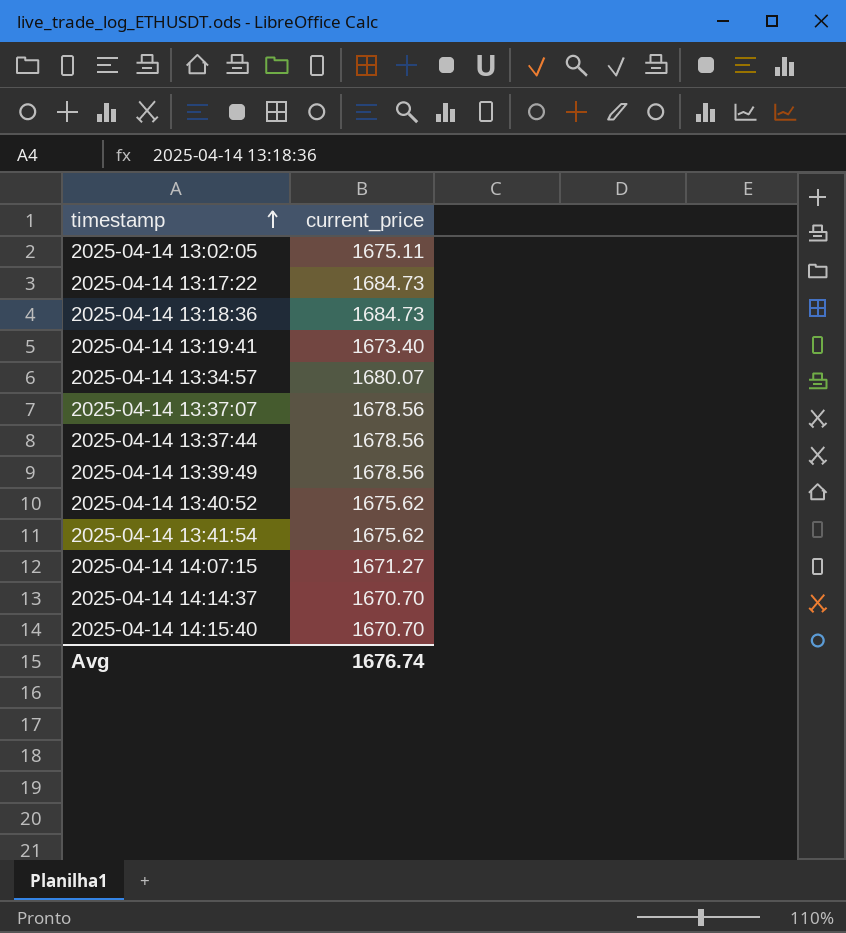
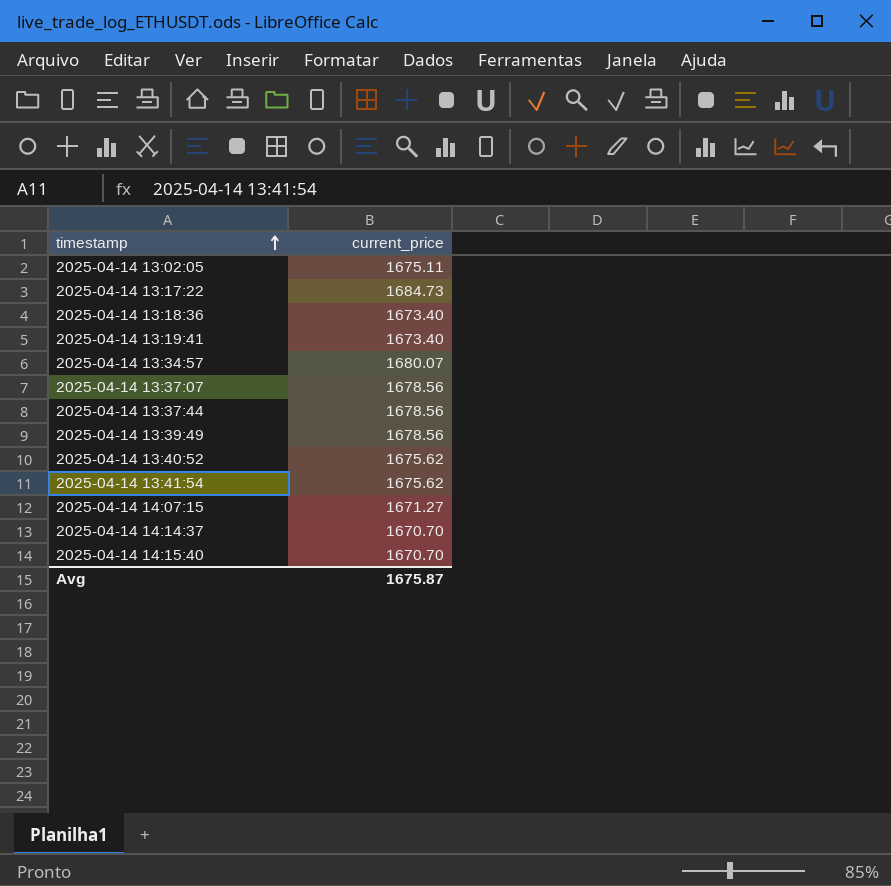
2025-04-14 13:18:36 | current_price: 1684.73 -> 1673.40
Avg | current_price: 1676.74 -> 1675.87

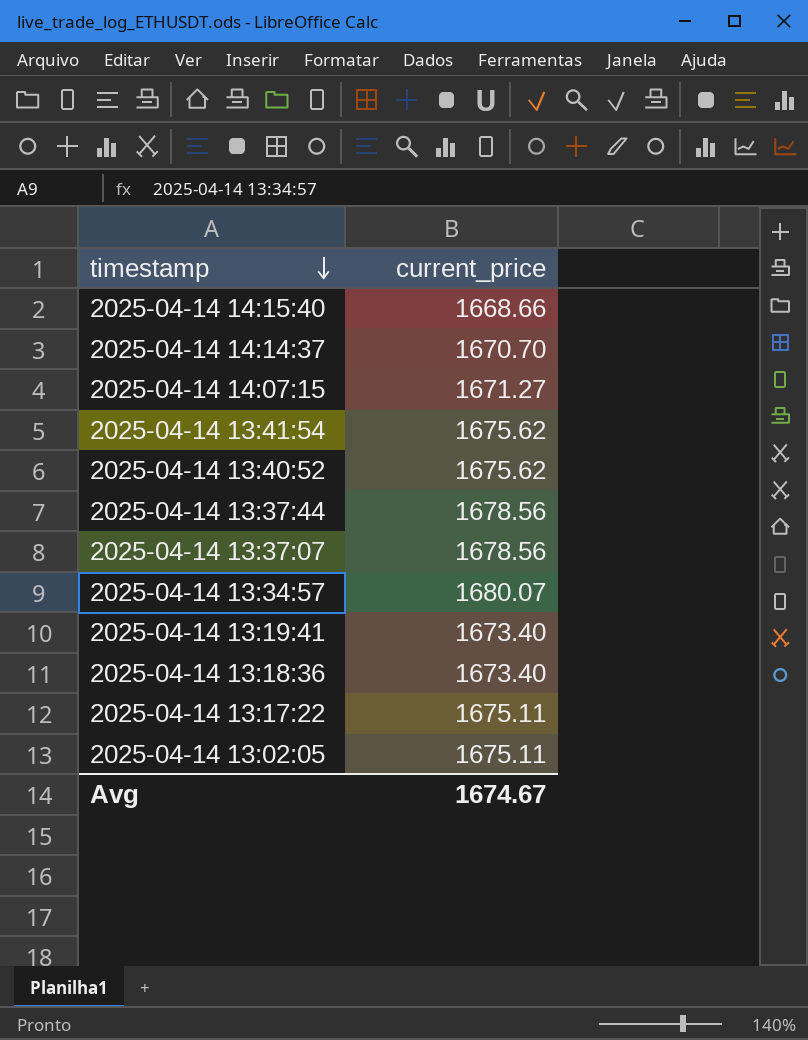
row order: timestamp ascending -> timestamp descending
row 2025-04-14 13:39:49: 1678.56 -> none
2025-04-14 14:15:40 | current_price: 1670.70 -> 1668.66
2025-04-14 13:17:22 | current_price: 1684.73 -> 1675.11
Avg | current_price: 1675.87 -> 1674.67

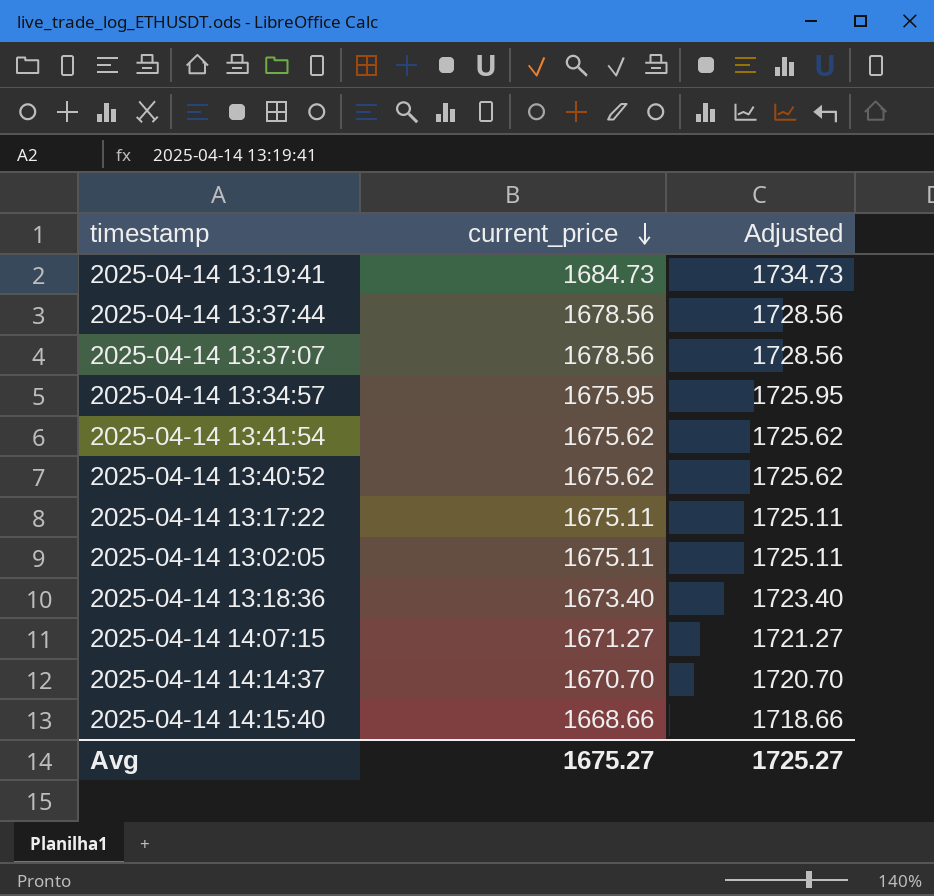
row order: timestamp descending -> current_price descending
column Adjusted | formula: none -> [current_price] + 50
2025-04-14 13:19:41 | current_price: 1673.40 -> 1684.73
2025-04-14 13:34:57 | current_price: 1680.07 -> 1675.95
Avg | current_price: 1674.67 -> 1675.27

